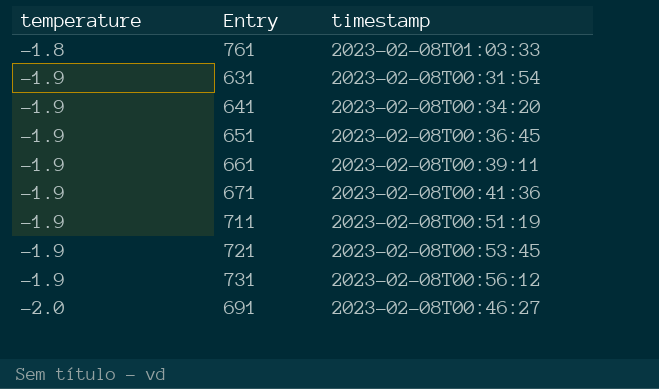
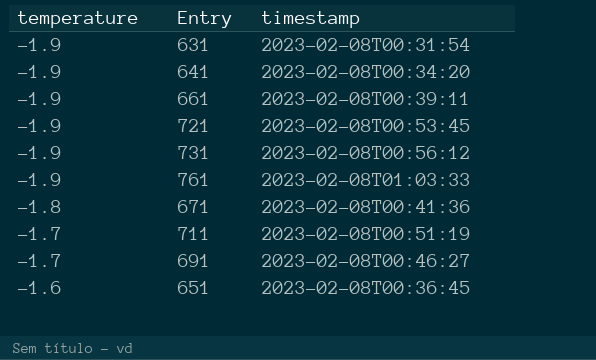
row order: temperature descending -> temperature ascending
761 | temperature: -1.8 -> -1.9
671 | temperature: -1.9 -> -1.8
711 | temperature: -1.9 -> -1.7
691 | temperature: -2.0 -> -1.7
651 | temperature: -1.9 -> -1.6

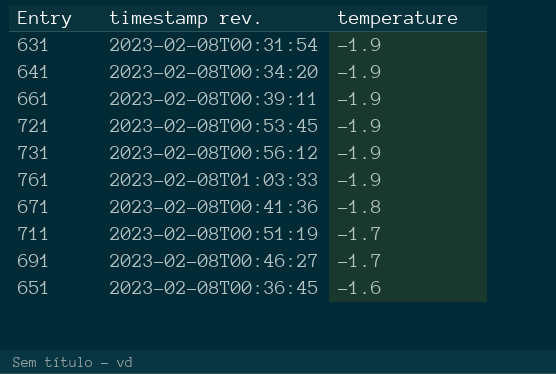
column name: timestamp -> timestamp rev.
column temperature | position: 1 -> 3

